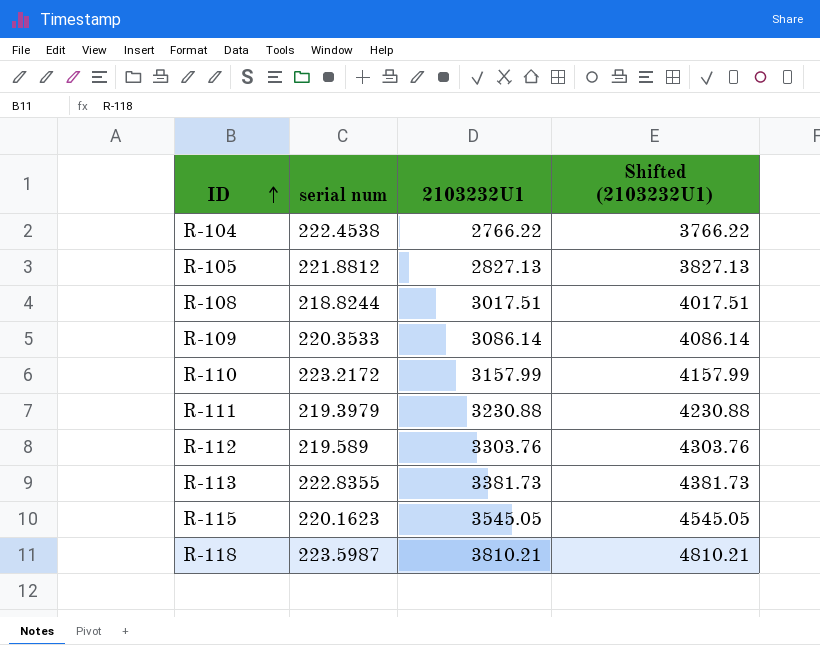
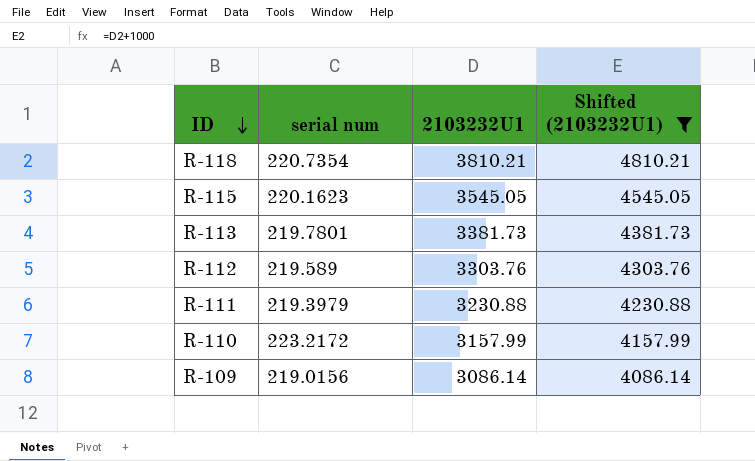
filter: none -> Shifted (2103232U1) >= 4086.14
row order: ID ascending -> ID descending
R-118 | serial num: 223.5987 -> 220.7354
R-113 | serial num: 222.8355 -> 219.7801
R-109 | serial num: 220.3533 -> 219.0156

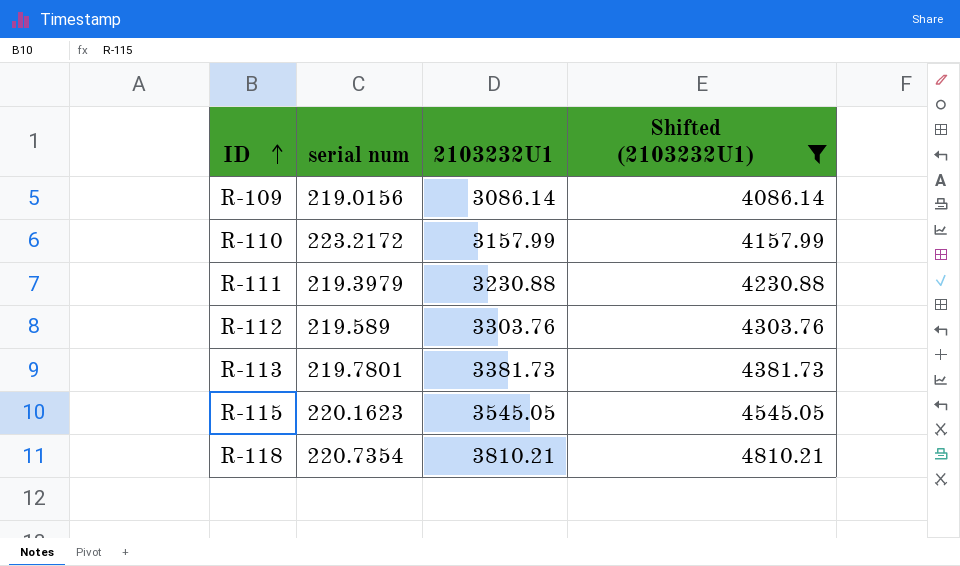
row order: ID descending -> ID ascending

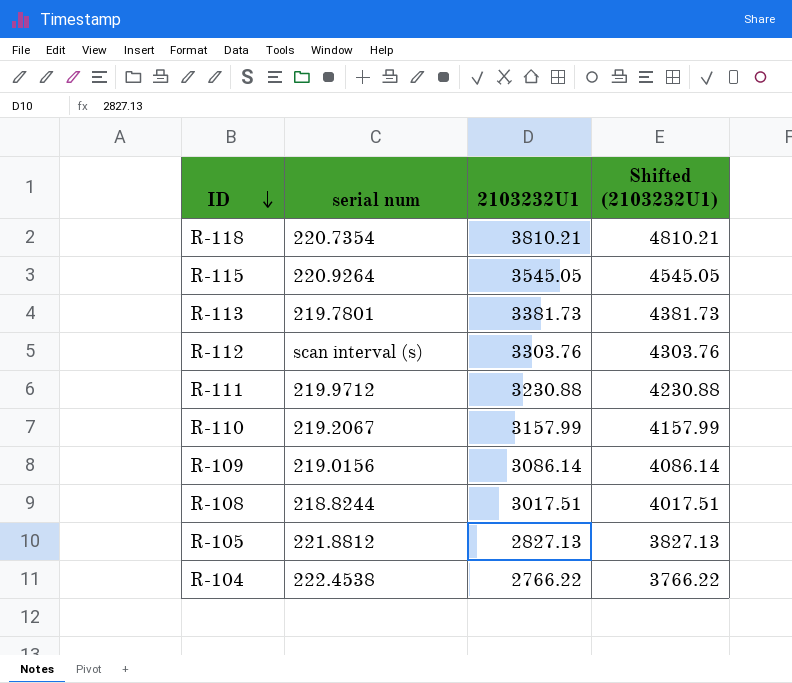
filter: Shifted (2103232U1) >= 4086.14 -> none
row order: ID ascending -> ID descending
R-115 | serial num: 220.1623 -> 220.9264
R-112 | serial num: 219.589 -> scan interval (s)
R-111 | serial num: 219.3979 -> 219.9712
R-110 | serial num: 223.2172 -> 219.2067

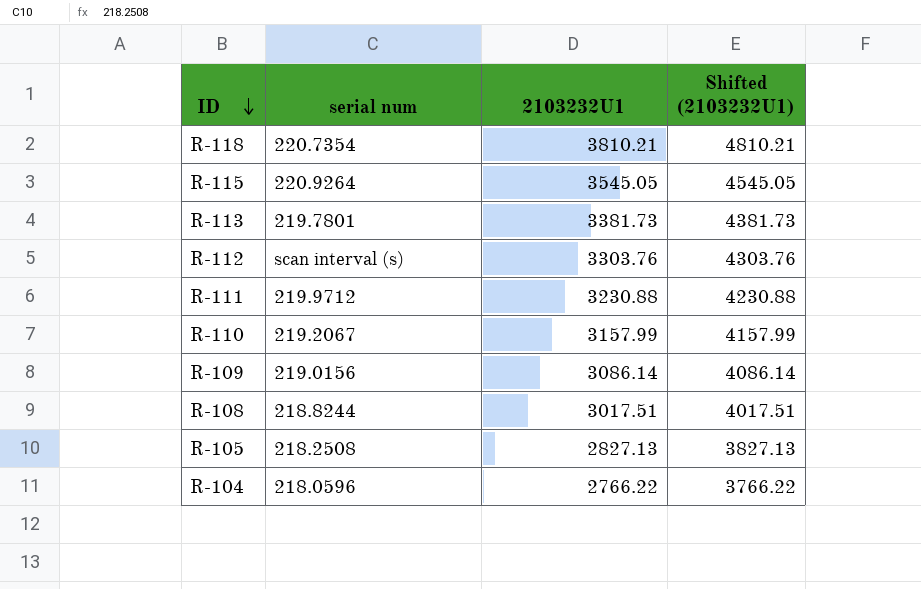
R-105 | serial num: 221.8812 -> 218.2508
R-104 | serial num: 222.4538 -> 218.0596

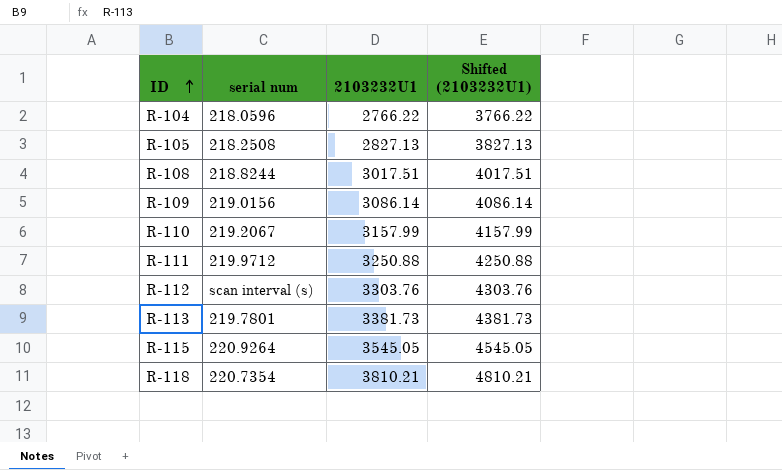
row order: ID descending -> ID ascending
R-111 | 2103232U1: 3230.88 -> 3250.88
R-111 | Shifted (2103232U1): 4230.88 -> 4250.88

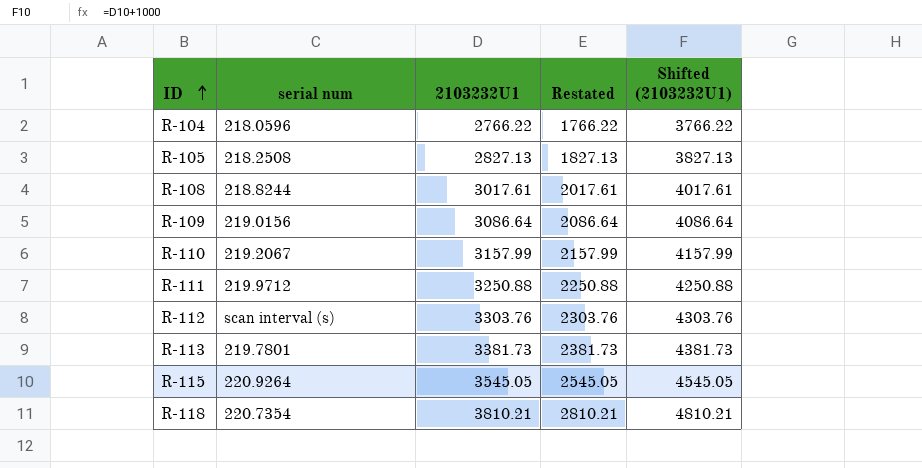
column Restated | formula: none -> [2103232U1] - 1000
R-108 | 2103232U1: 3017.51 -> 3017.61
R-108 | Shifted (2103232U1): 4017.51 -> 4017.61
R-109 | 2103232U1: 3086.14 -> 3086.64
R-109 | Shifted (2103232U1): 4086.14 -> 4086.64

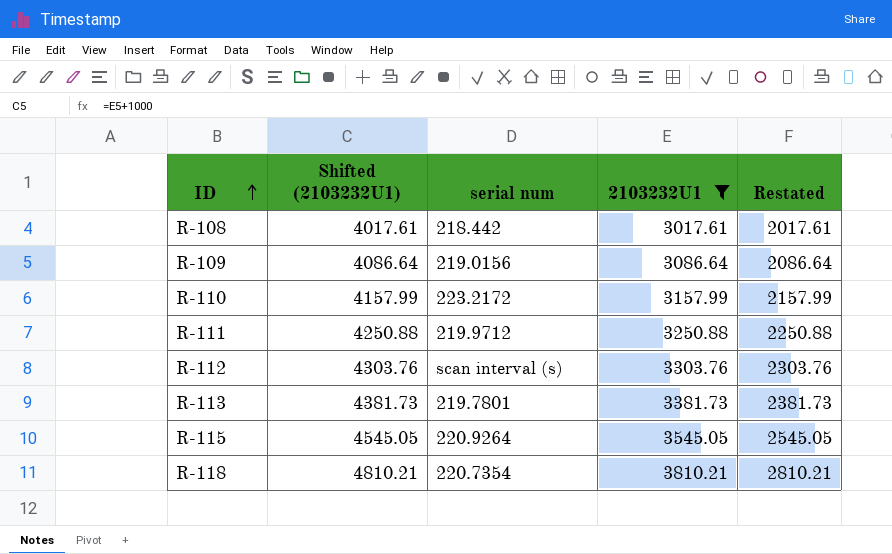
filter: none -> 2103232U1 >= 3017.61
column Shifted (2103232U1) | position: 5 -> 2
R-108 | serial num: 218.8244 -> 218.442
R-110 | serial num: 219.2067 -> 223.2172

